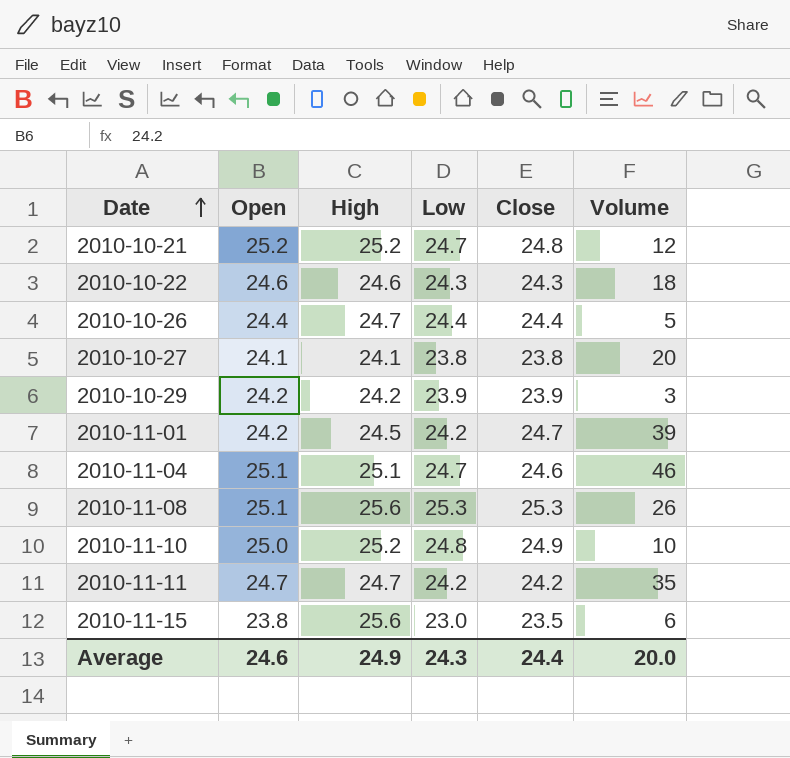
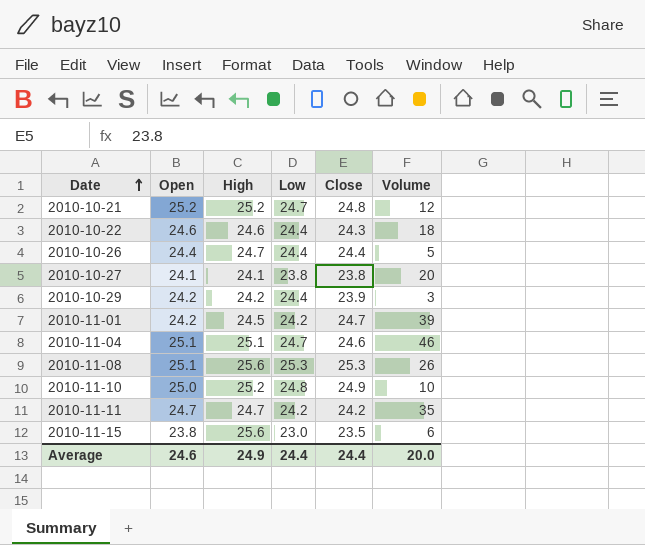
2010-10-22 | Low: 24.3 -> 24.4
2010-10-29 | Low: 23.9 -> 24.4
Average | Low: 24.3 -> 24.4

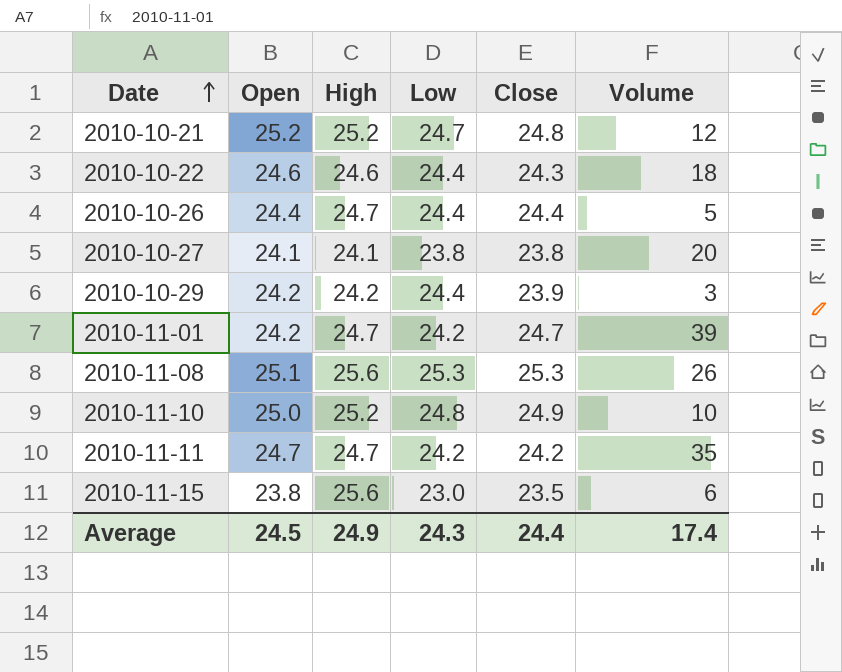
row 2010-11-04: 25.1 | 25.1 | 24.7 | 24.6 | 46 -> none
2010-11-01 | High: 24.5 -> 24.7
Average | Open: 24.6 -> 24.5
Average | Low: 24.4 -> 24.3
Average | Volume: 20.0 -> 17.4

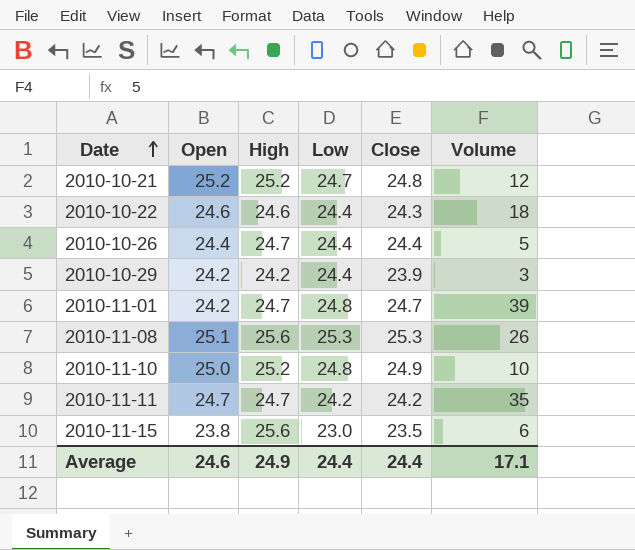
row 2010-10-27: 24.1 | 24.1 | 23.8 | 23.8 | 20 -> none
2010-11-01 | Low: 24.2 -> 24.8
Average | Open: 24.5 -> 24.6
Average | Low: 24.3 -> 24.4
Average | Volume: 17.4 -> 17.1

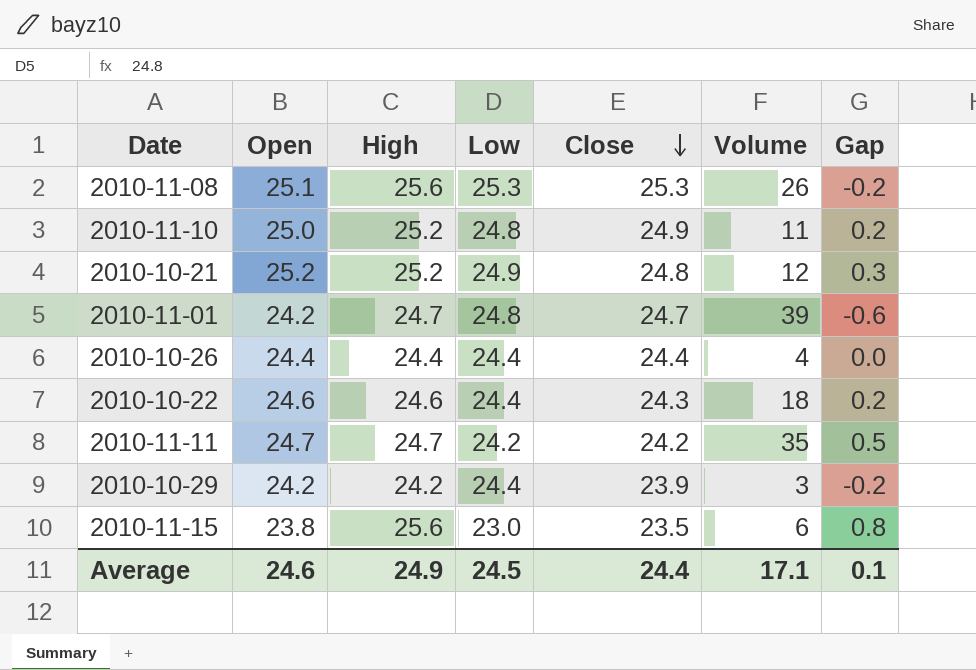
row order: Date ascending -> Close descending
column Gap | formula: none -> [Open] - [Low]
2010-11-10 | Volume: 10 -> 11
2010-10-21 | Low: 24.7 -> 24.9
2010-10-26 | High: 24.7 -> 24.4
2010-10-26 | Volume: 5 -> 4
Average | Low: 24.4 -> 24.5

